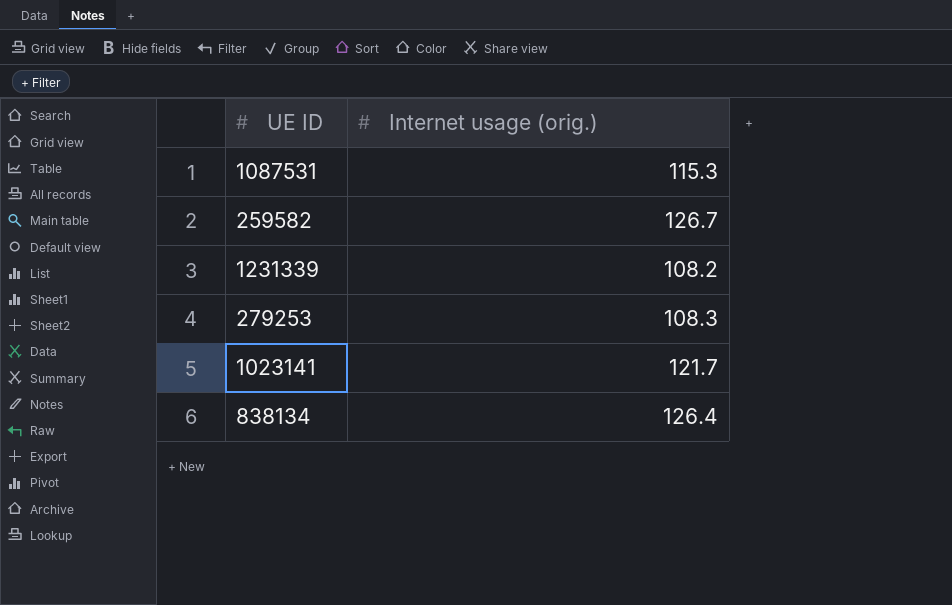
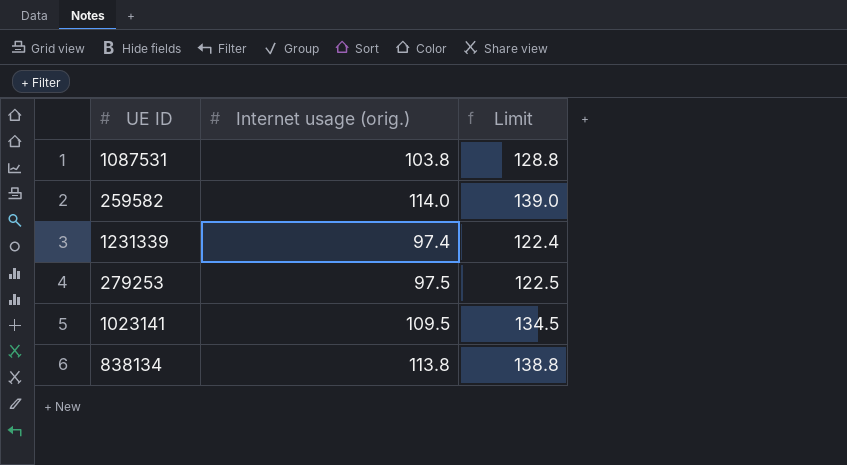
column Limit | formula: none -> [Internet usage (orig.)] + 25
1087531 | Internet usage (orig.): 115.3 -> 103.8
259582 | Internet usage (orig.): 126.7 -> 114.0
1231339 | Internet usage (orig.): 108.2 -> 97.4
279253 | Internet usage (orig.): 108.3 -> 97.5
1023141 | Internet usage (orig.): 121.7 -> 109.5
838134 | Internet usage (orig.): 126.4 -> 113.8

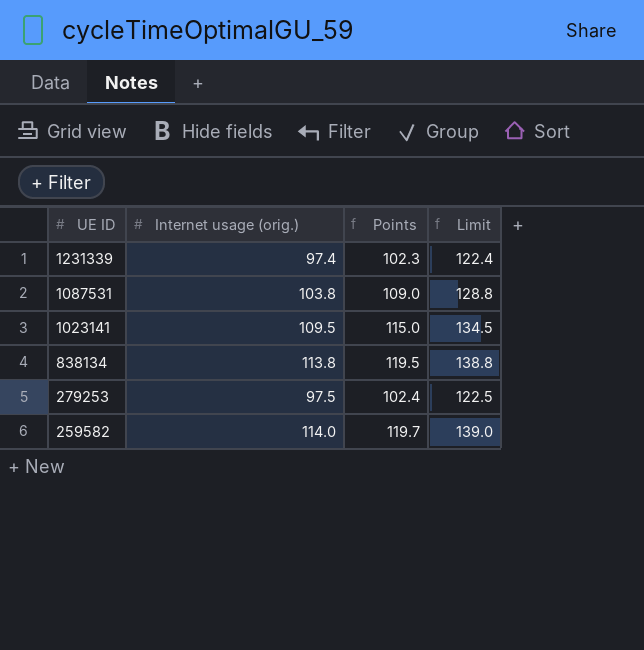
row order: none -> UE ID descending
column Points | formula: none -> [Internet usage (orig.)] * 1.05

